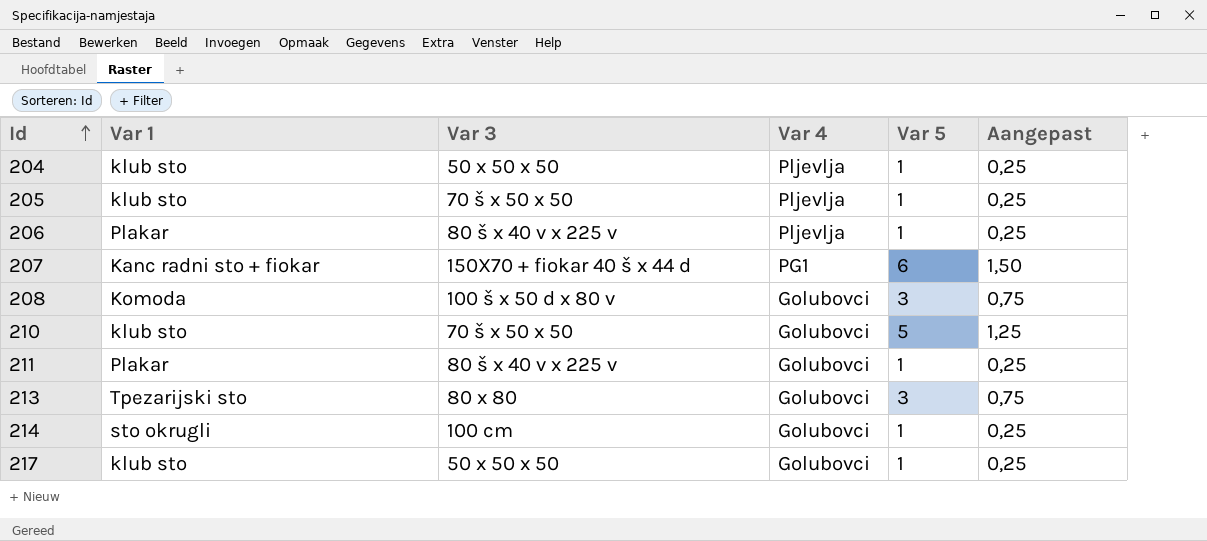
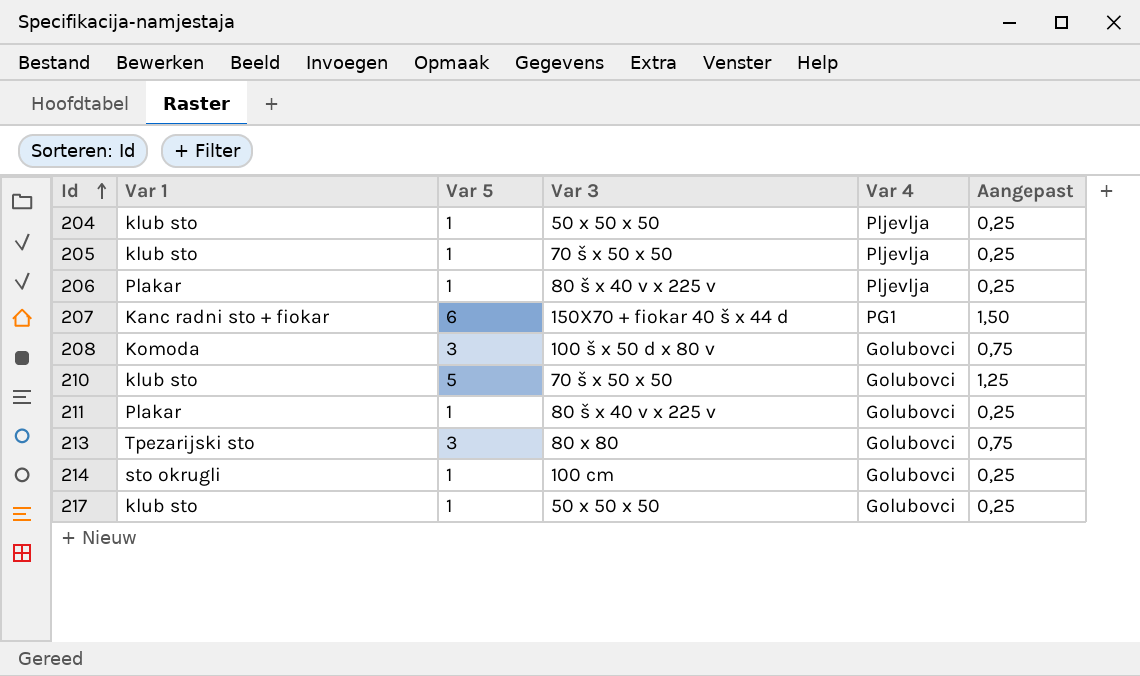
column Var 5 | position: 5 -> 3

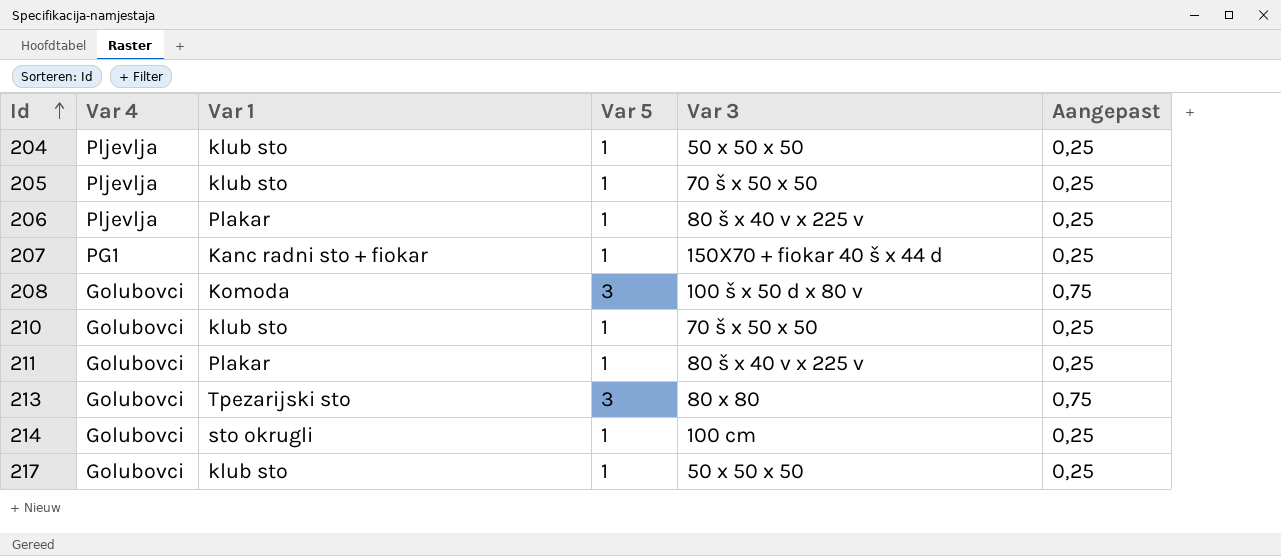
column Var 4 | position: 5 -> 2
207 | Var 5: 6 -> 1
207 | Aangepast: 1,50 -> 0,25
210 | Var 5: 5 -> 1
210 | Aangepast: 1,25 -> 0,25

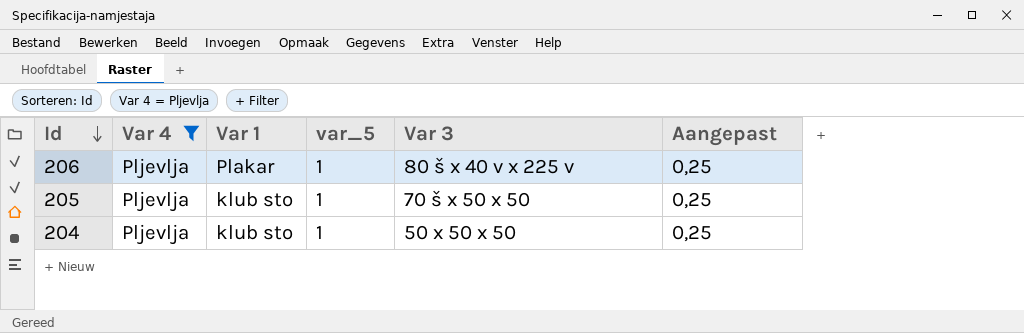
filter: none -> Var 4 = Pljevlja
row order: Id ascending -> Id descending
column name: Var 5 -> var_5

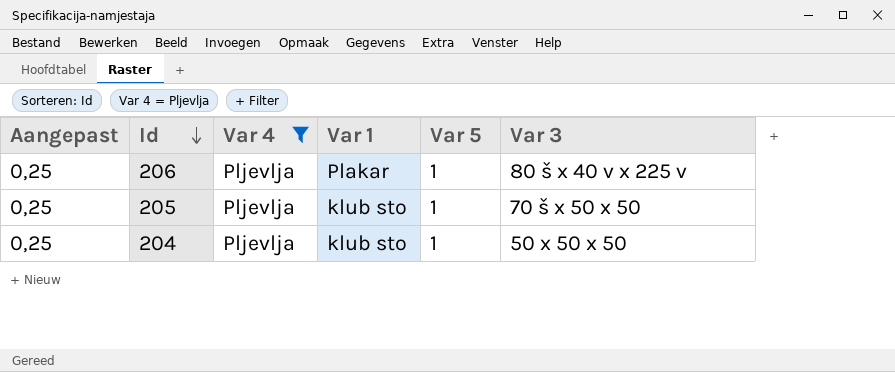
column Aangepast | position: 6 -> 1
column name: var_5 -> Var 5

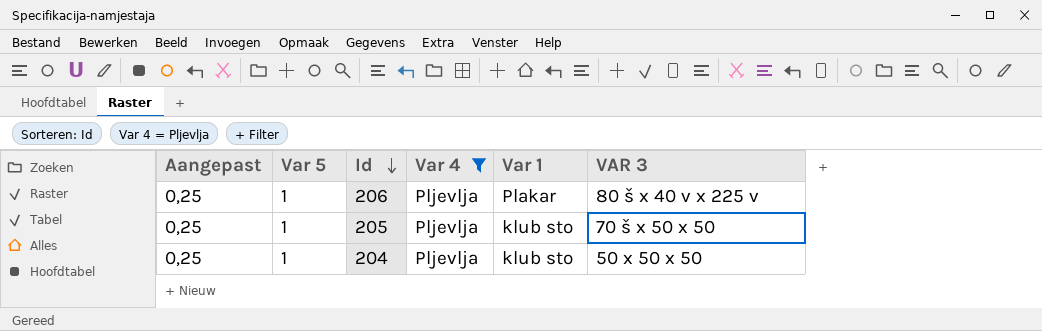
column Var 5 | position: 5 -> 2
column name: Var 3 -> VAR 3

